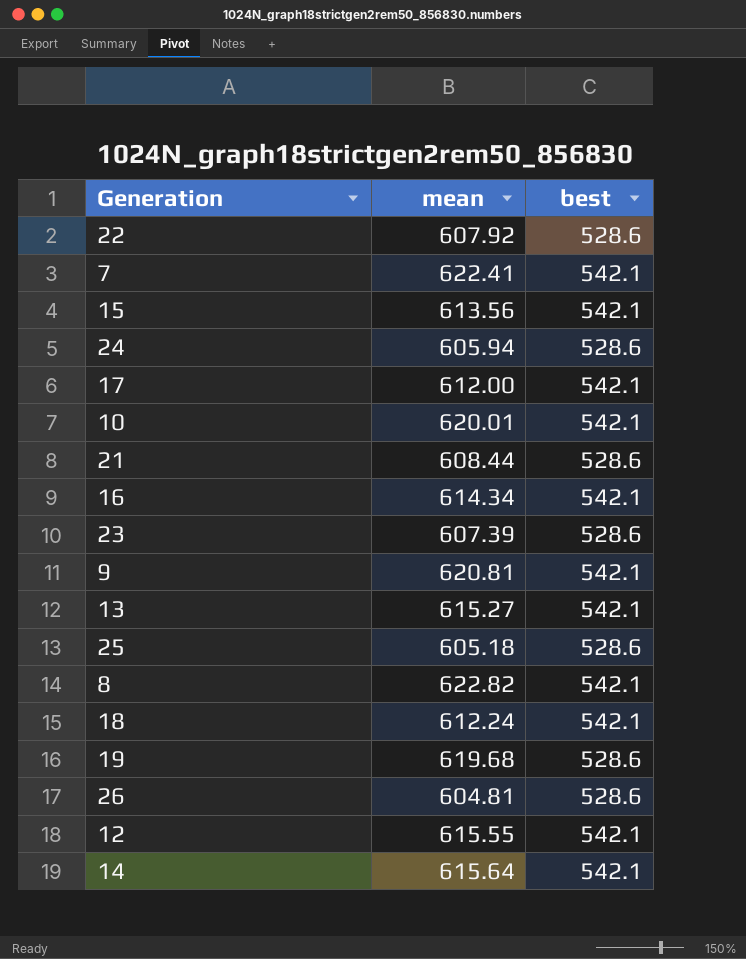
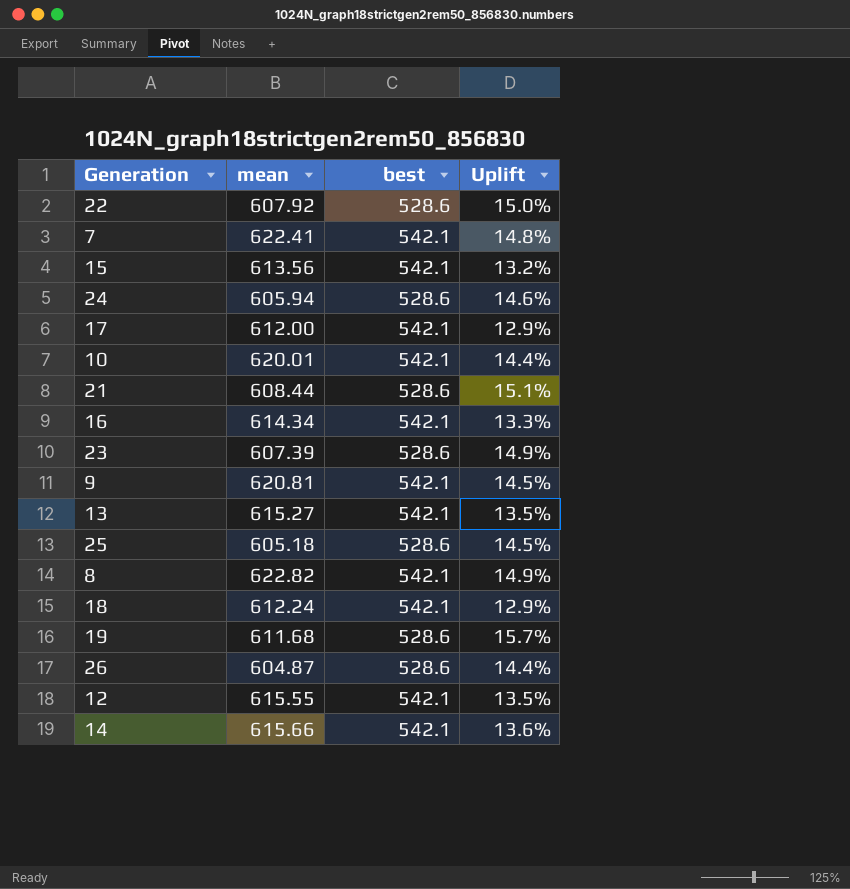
column Uplift | formula: none -> ([mean] - [best]) / [best]
19 | mean: 619.68 -> 611.68
26 | mean: 604.81 -> 604.87
14 | mean: 615.64 -> 615.66

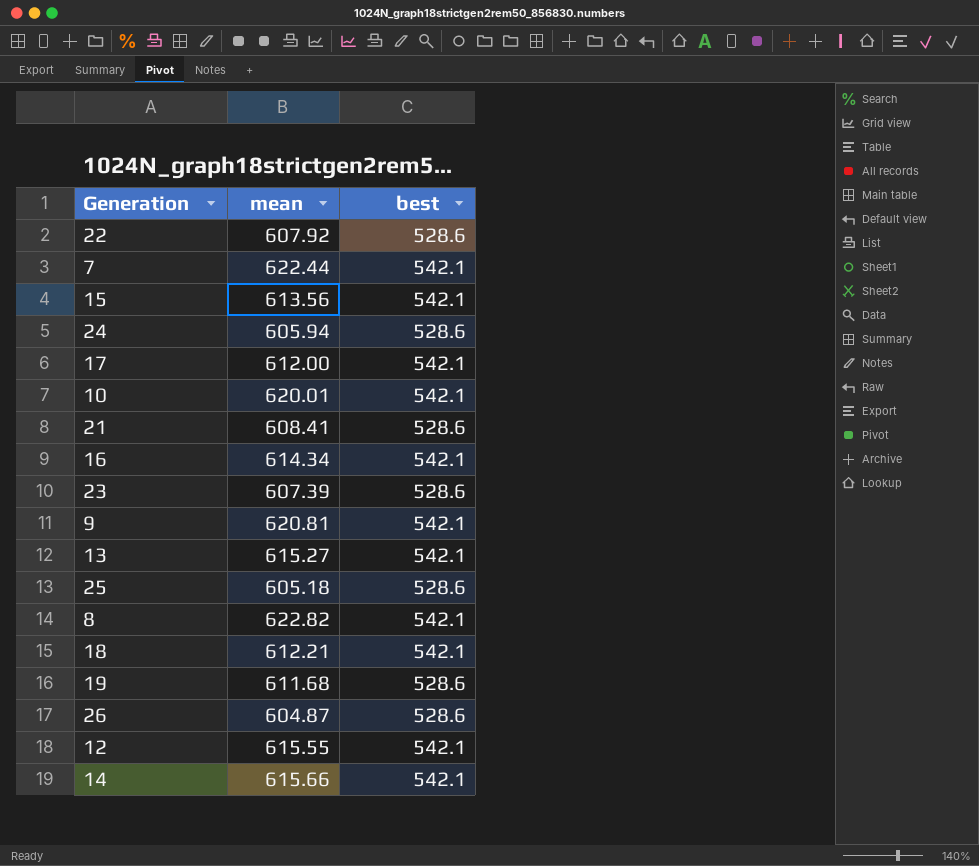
column Uplift | formula: ([mean] - [best]) / [best] -> none
7 | mean: 622.41 -> 622.44
21 | mean: 608.44 -> 608.41
18 | mean: 612.24 -> 612.21

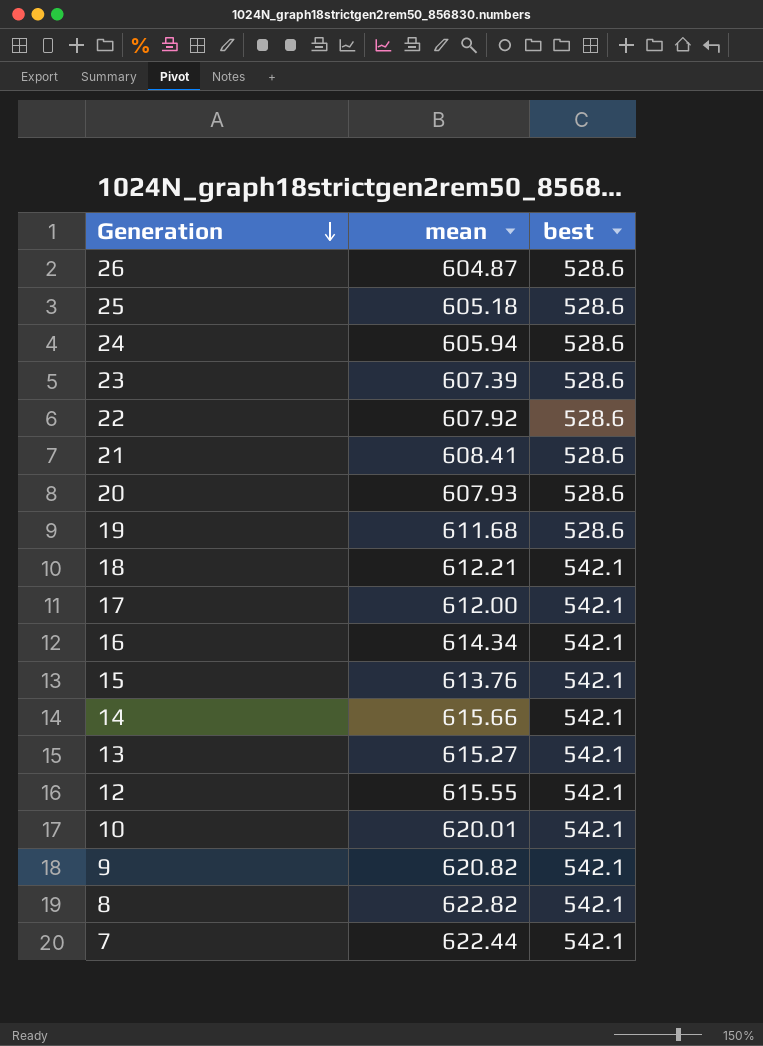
row order: none -> Generation descending
row 20: none -> 607.93 | 528.6
15 | mean: 613.56 -> 613.76
9 | mean: 620.81 -> 620.82

